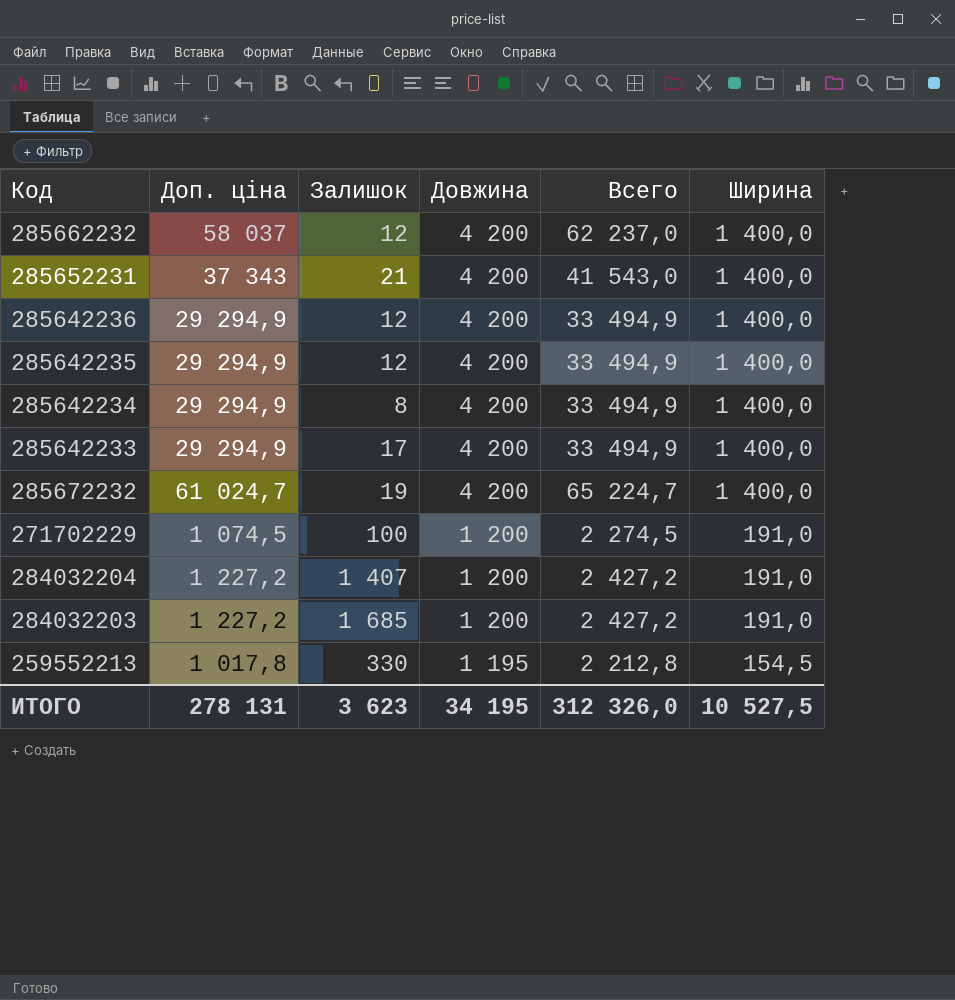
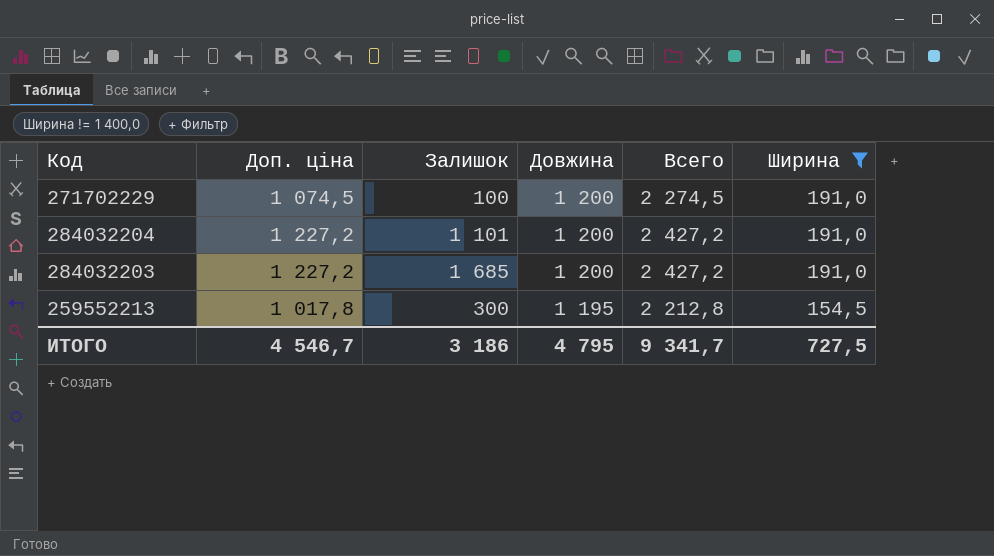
filter: none -> Ширина != 1 400,0
284032204 | Залишок: 1 407 -> 1 101
259552213 | Залишок: 330 -> 300
ИТОГО | Доп. ціна: 278 131 -> 4 546,7
ИТОГО | Залишок: 3 623 -> 3 186
ИТОГО | Довжина: 34 195 -> 4 795
ИТОГО | Всего: 312 326,0 -> 9 341,7
ИТОГО | Ширина: 10 527,5 -> 727,5

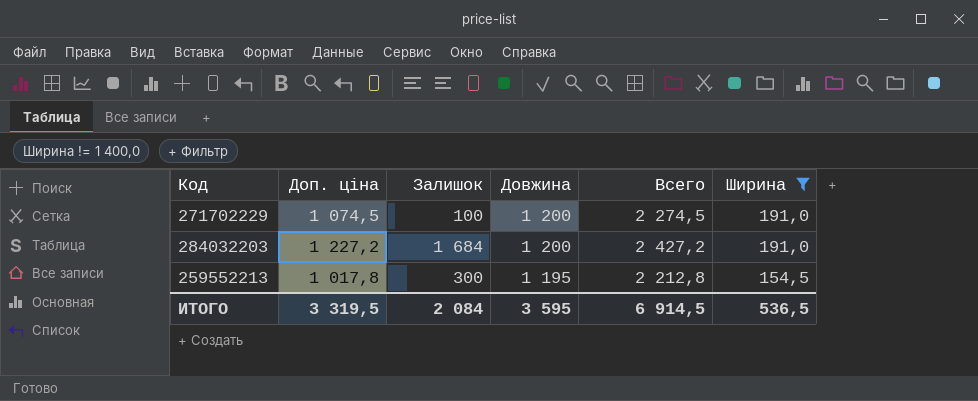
row 284032204: 1 227,2 | 1 101 | 1 200 | 2 427,2 | 191,0 -> none
284032203 | Залишок: 1 685 -> 1 684
ИТОГО | Доп. ціна: 4 546,7 -> 3 319,5
ИТОГО | Залишок: 3 186 -> 2 084
ИТОГО | Довжина: 4 795 -> 3 595
ИТОГО | Всего: 9 341,7 -> 6 914,5
ИТОГО | Ширина: 727,5 -> 536,5

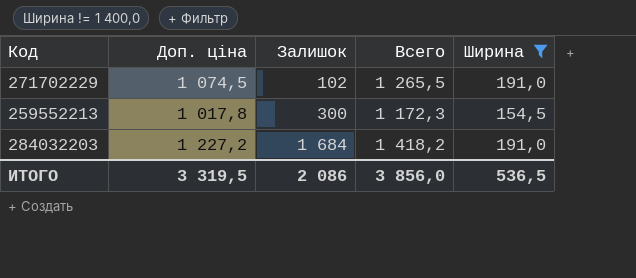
row order: Довжина descending -> Залишок ascending
column Довжина | position: 4 -> none
column Всего | formula: [Доп. ціна] + [Довжина] -> [Доп. ціна] + [Ширина]
271702229 | Залишок: 100 -> 102
ИТОГО | Залишок: 2 084 -> 2 086
ИТОГО | Всего: 6 914,5 -> 3 856,0

